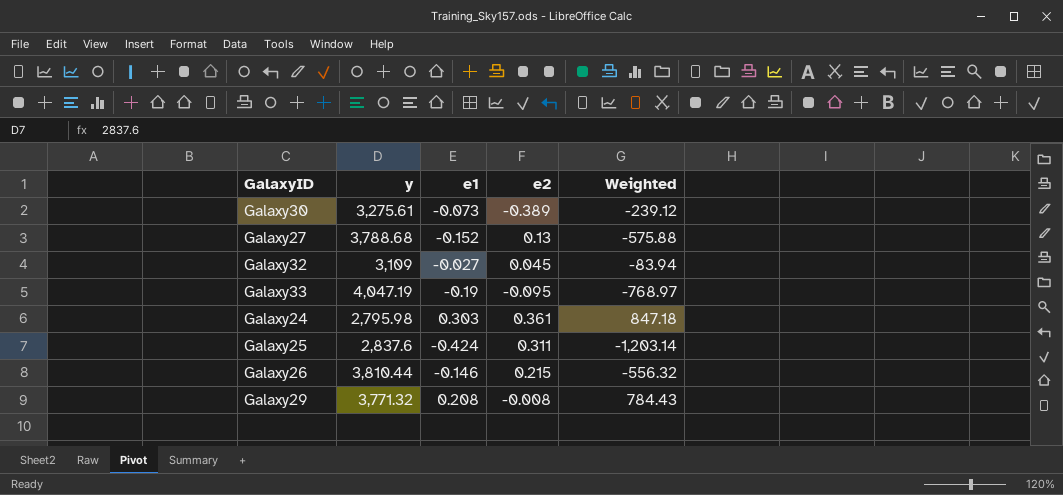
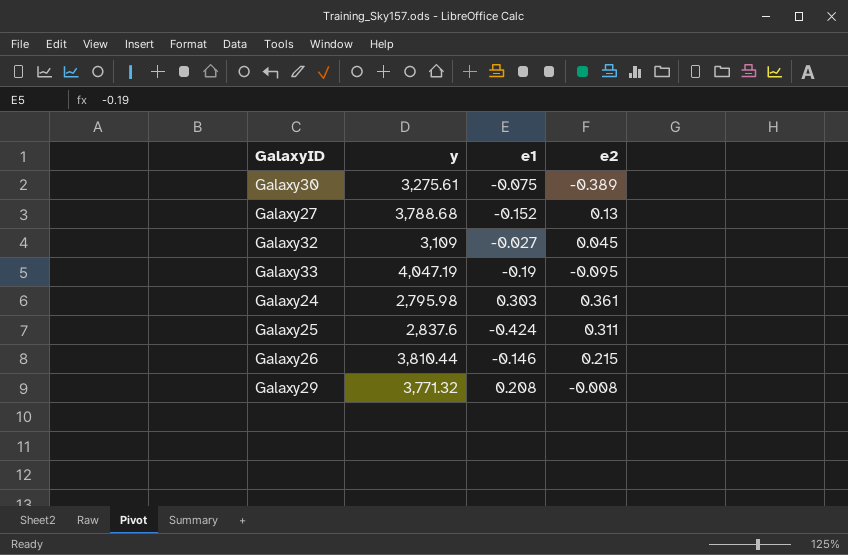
column Weighted | formula: [y] * [e1] -> none
Galaxy30 | e1: -0.073 -> -0.075

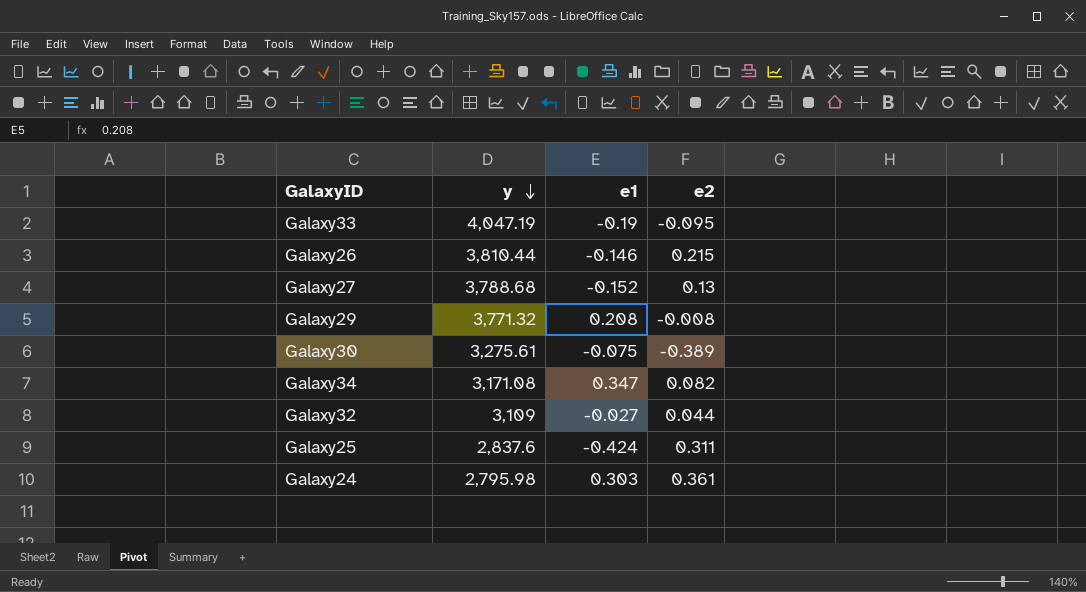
row order: none -> y descending
row Galaxy34: none -> 3,171.08 | 0.347 | 0.082
Galaxy32 | e2: 0.045 -> 0.044

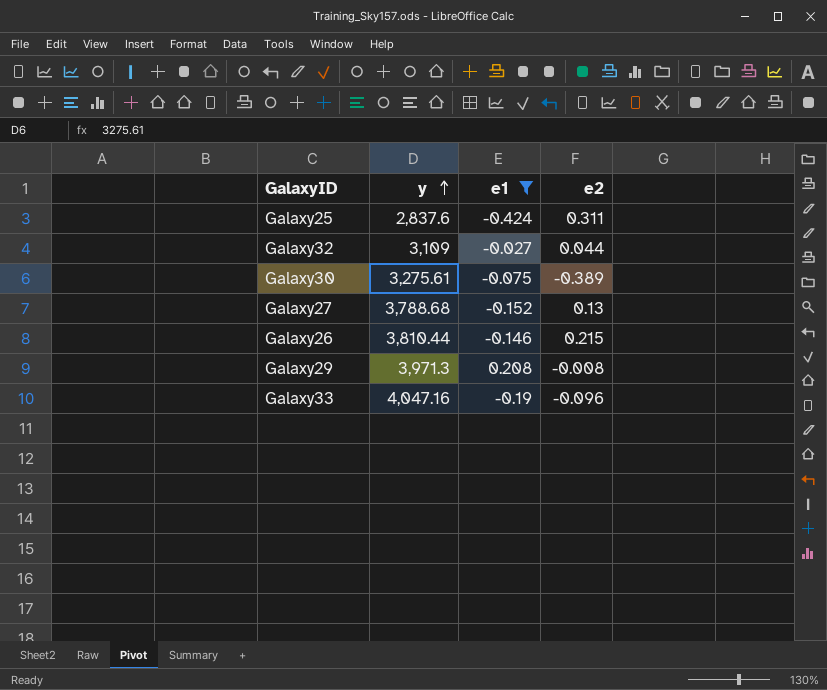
filter: none -> e1 <= 0.208
row order: y descending -> y ascending
Galaxy29 | y: 3,771.32 -> 3,971.3
Galaxy33 | y: 4,047.19 -> 4,047.16
Galaxy33 | e2: -0.095 -> -0.096

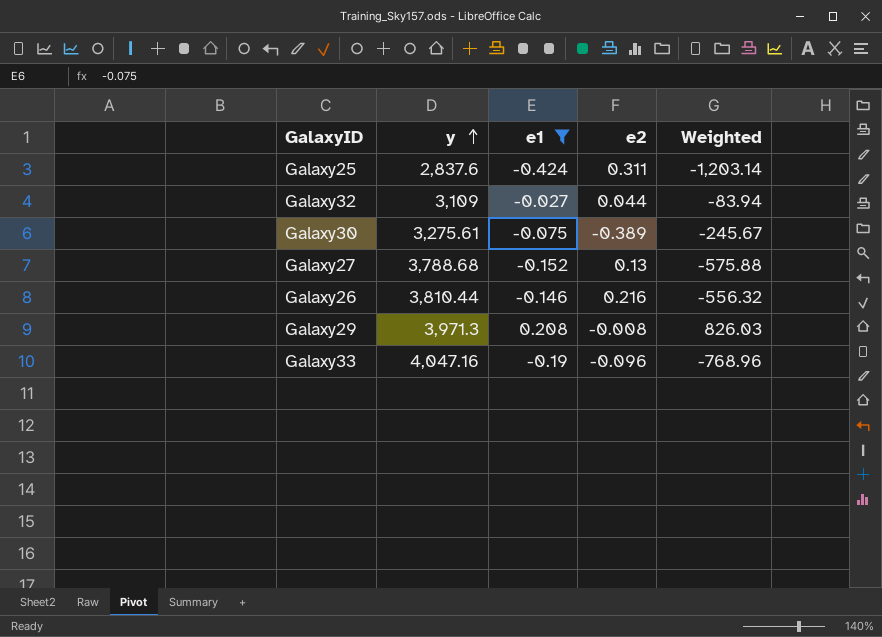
column Weighted | formula: none -> [y] * [e1]
Galaxy26 | e2: 0.215 -> 0.216

